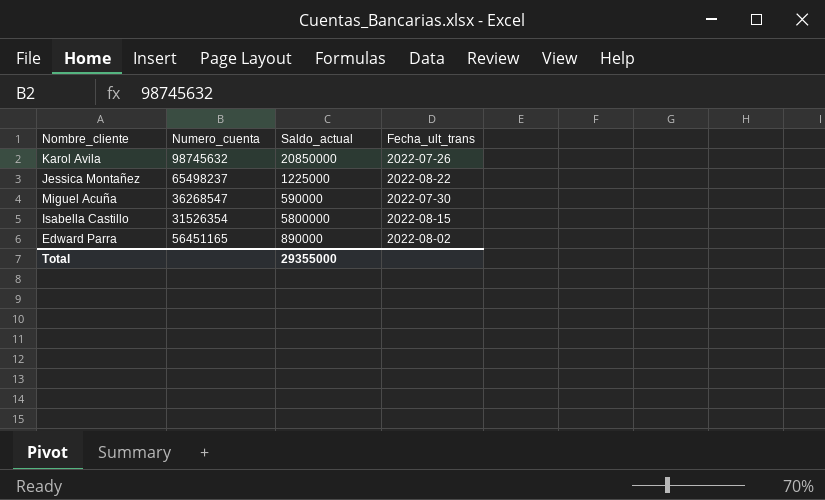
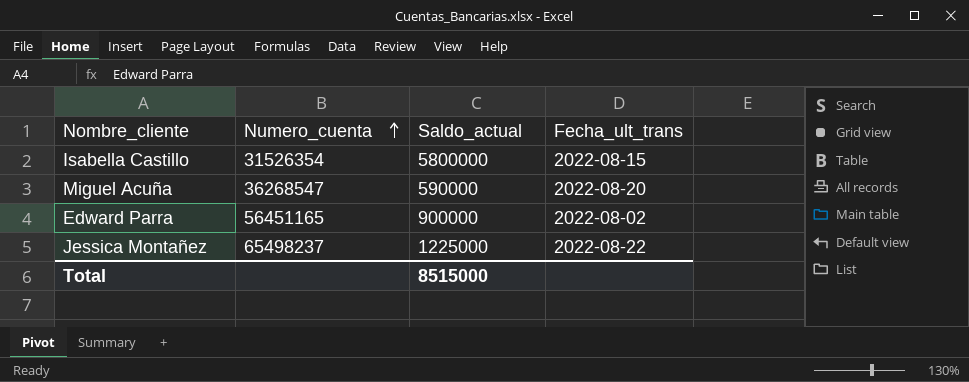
row order: none -> Numero_cuenta ascending
row Karol Avila: 98745632 | 20850000 | 2022-07-26 -> none
Miguel Acuña | Fecha_ult_trans: 2022-07-30 -> 2022-08-20
Edward Parra | Saldo_actual: 890000 -> 900000
Total | Saldo_actual: 29355000 -> 8515000

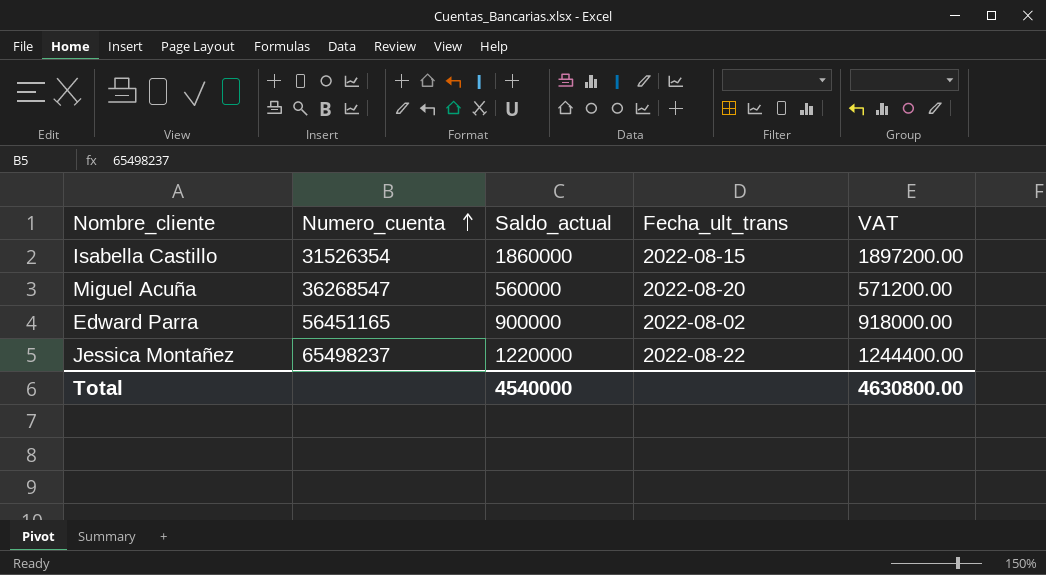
column VAT | formula: none -> [Saldo_actual] * 1.02
Isabella Castillo | Saldo_actual: 5800000 -> 1860000
Miguel Acuña | Saldo_actual: 590000 -> 560000
Jessica Montañez | Saldo_actual: 1225000 -> 1220000
Total | Saldo_actual: 8515000 -> 4540000

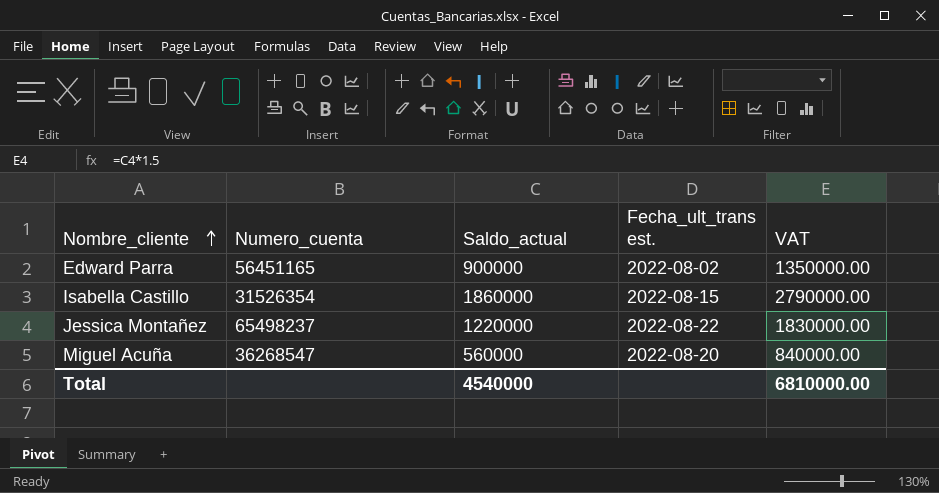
row order: Numero_cuenta ascending -> Nombre_cliente ascending
column name: Fecha_ult_trans -> Fecha_ult_trans est.
column VAT | formula: [Saldo_actual] * 1.02 -> [Saldo_actual] * 1.5
Total | VAT: 4630800.00 -> 6810000.00

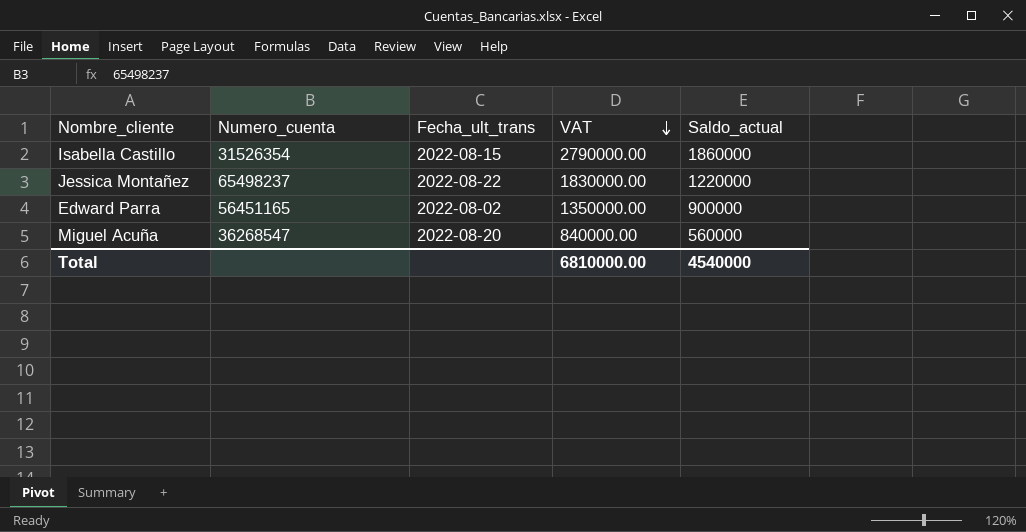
row order: Nombre_cliente ascending -> VAT descending
column name: Fecha_ult_trans est. -> Fecha_ult_trans
column Saldo_actual | position: 3 -> 5

